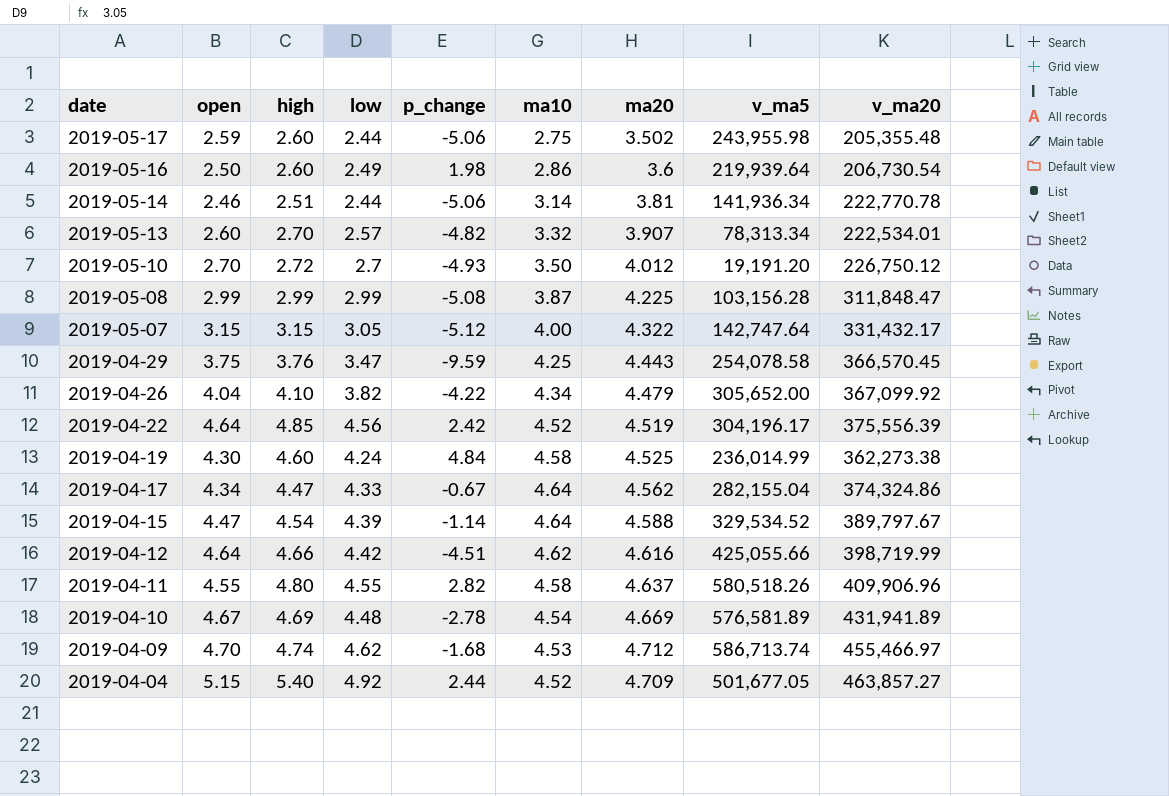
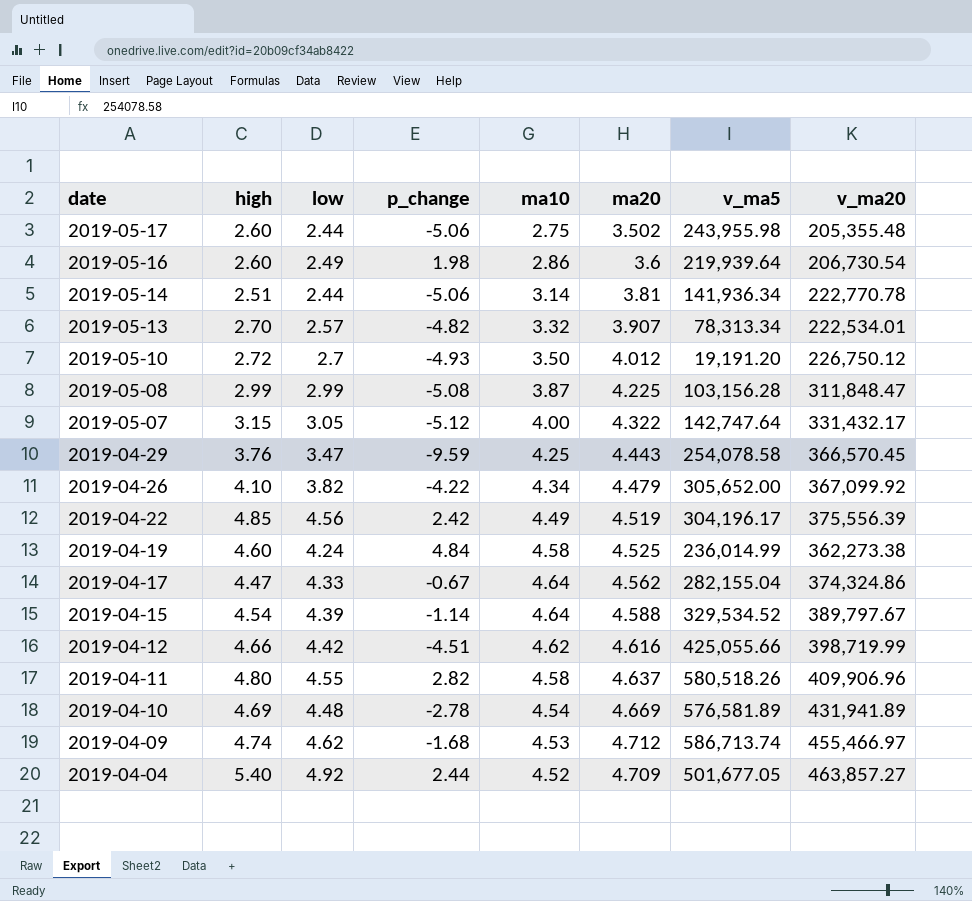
column open | position: 2 -> none
2019-04-22 | ma10: 4.52 -> 4.49

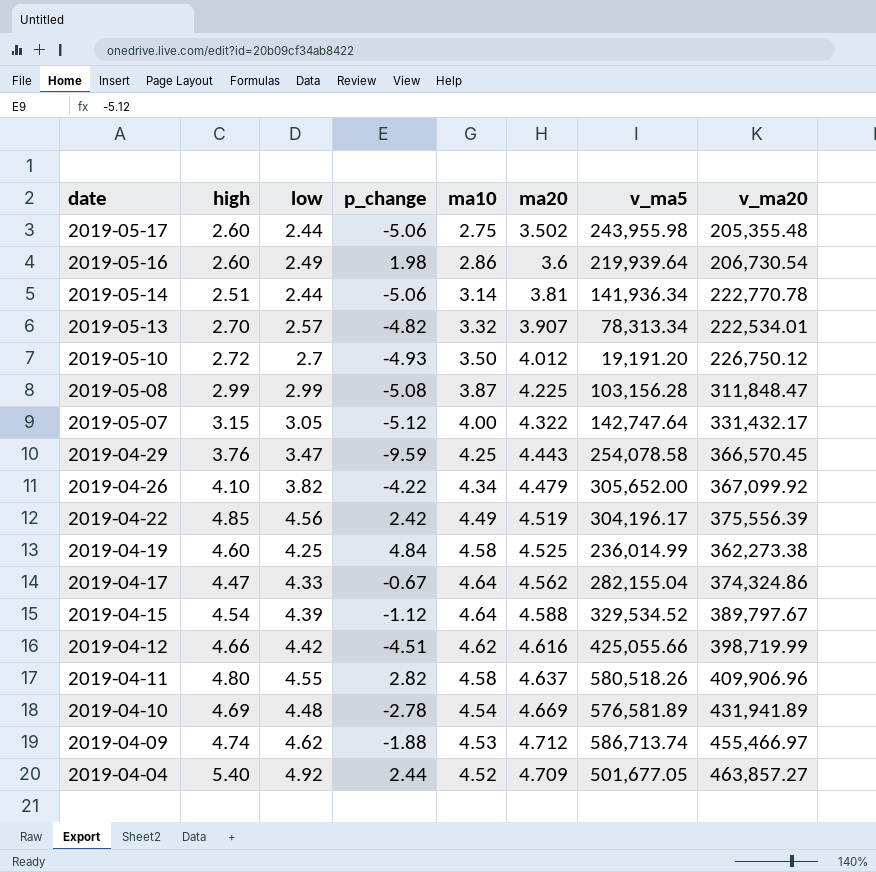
2019-04-19 | low: 4.24 -> 4.25
2019-04-15 | p_change: -1.14 -> -1.12
2019-04-09 | p_change: -1.68 -> -1.88

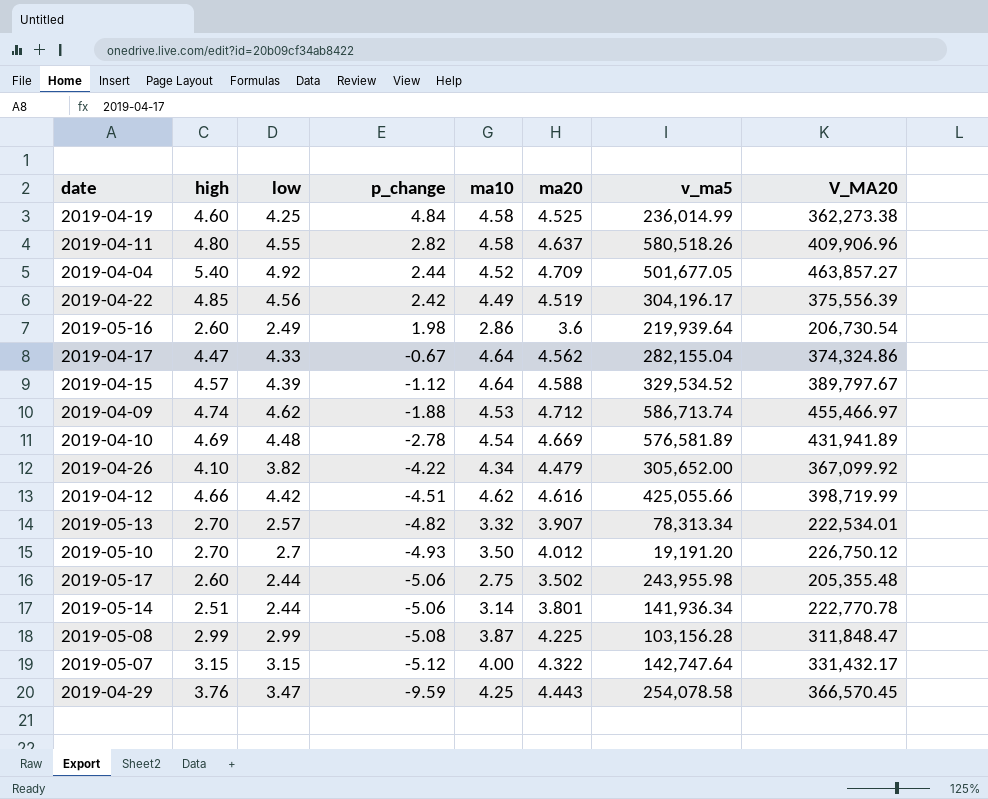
row order: date descending -> p_change descending
column name: v_ma20 -> V_MA20
2019-04-15 | high: 4.54 -> 4.57
2019-05-10 | high: 2.72 -> 2.70
2019-05-14 | ma20: 3.81 -> 3.801
2019-05-07 | low: 3.05 -> 3.15

